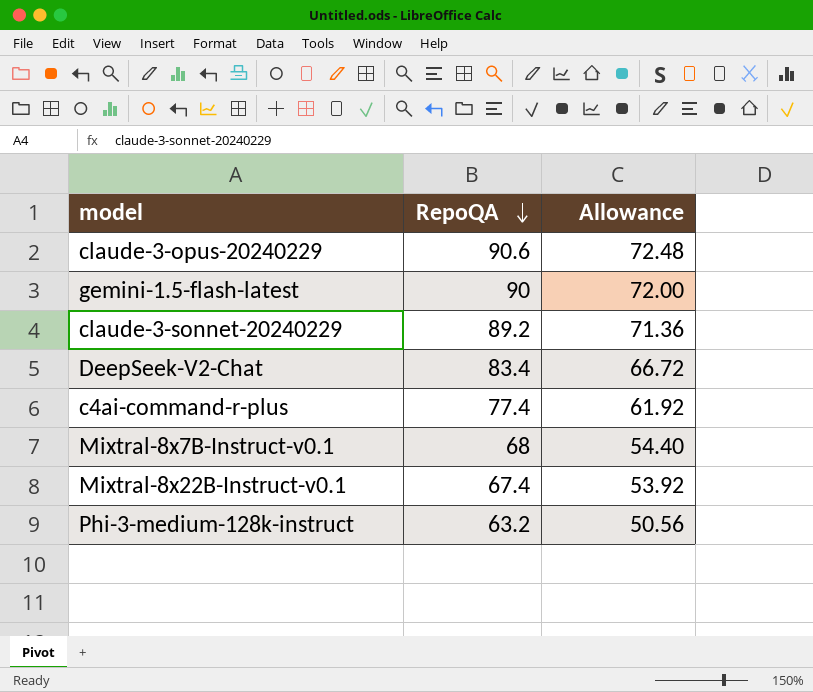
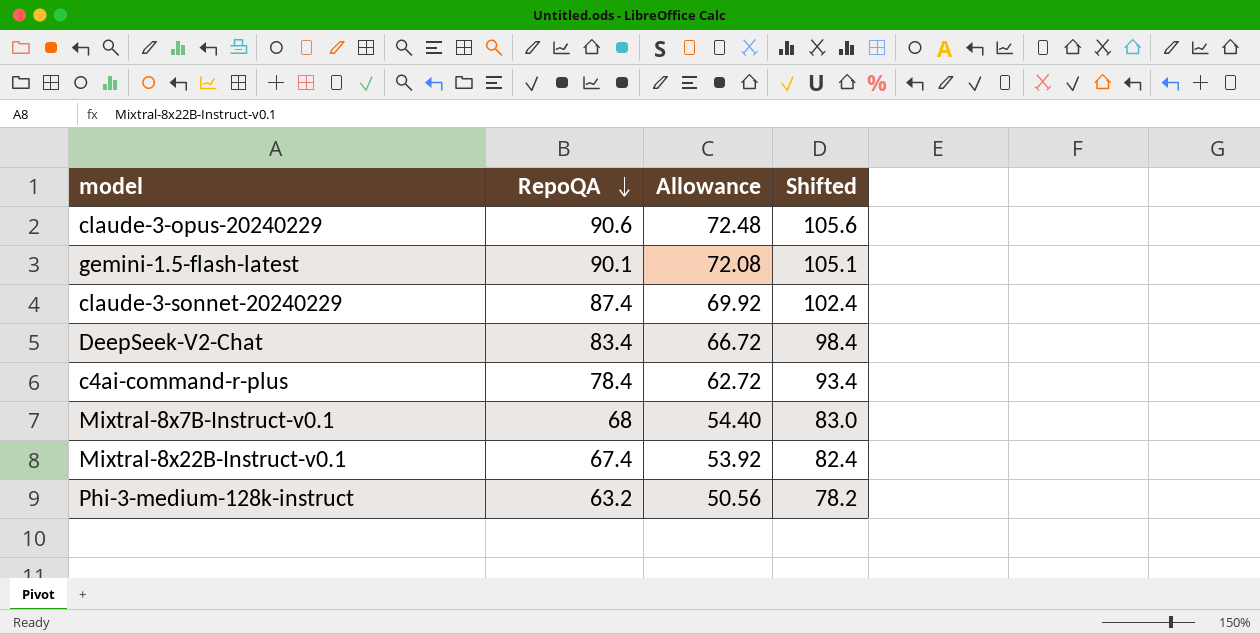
column Shifted | formula: none -> [RepoQA] + 15
gemini-1.5-flash-latest | RepoQA: 90 -> 90.1
gemini-1.5-flash-latest | Allowance: 72.00 -> 72.08
claude-3-sonnet-20240229 | RepoQA: 89.2 -> 87.4
claude-3-sonnet-20240229 | Allowance: 71.36 -> 69.92
c4ai-command-r-plus | RepoQA: 77.4 -> 78.4
c4ai-command-r-plus | Allowance: 61.92 -> 62.72

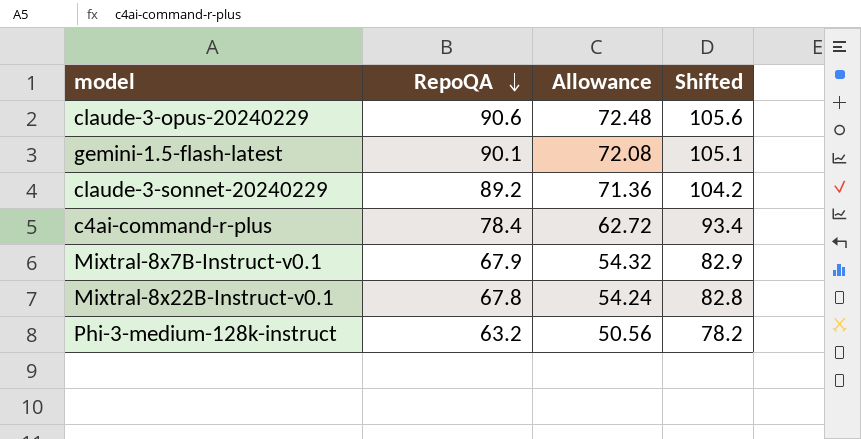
row DeepSeek-V2-Chat: 83.4 | 66.72 | 98.4 -> none
claude-3-sonnet-20240229 | RepoQA: 87.4 -> 89.2
claude-3-sonnet-20240229 | Allowance: 69.92 -> 71.36
claude-3-sonnet-20240229 | Shifted: 102.4 -> 104.2
Mixtral-8x7B-Instruct-v0.1 | RepoQA: 68 -> 67.9
Mixtral-8x7B-Instruct-v0.1 | Allowance: 54.40 -> 54.32
Mixtral-8x7B-Instruct-v0.1 | Shifted: 83.0 -> 82.9
Mixtral-8x22B-Instruct-v0.1 | RepoQA: 67.4 -> 67.8
Mixtral-8x22B-Instruct-v0.1 | Allowance: 53.92 -> 54.24
Mixtral-8x22B-Instruct-v0.1 | Shifted: 82.4 -> 82.8

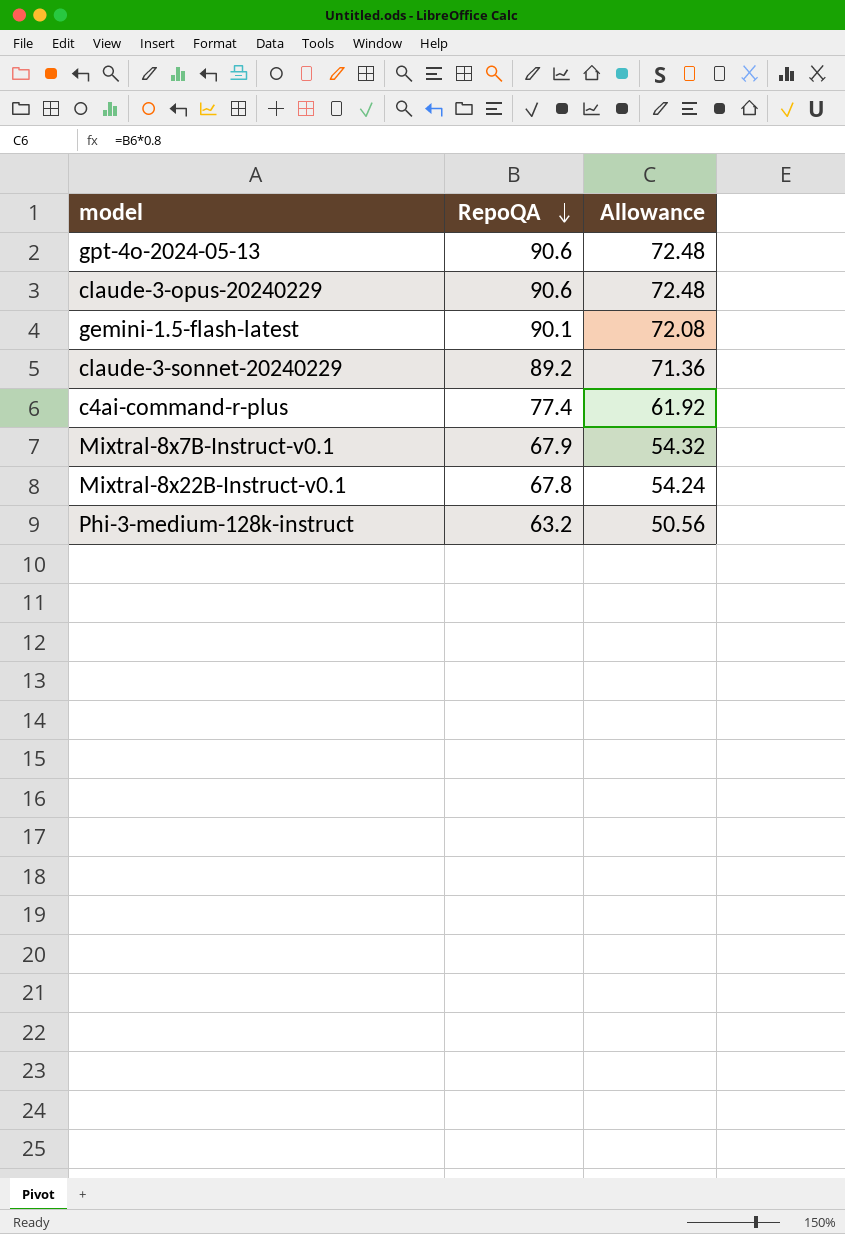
column Shifted | formula: [RepoQA] + 15 -> none
row gpt-4o-2024-05-13: none -> 90.6 | 72.48
c4ai-command-r-plus | RepoQA: 78.4 -> 77.4
c4ai-command-r-plus | Allowance: 62.72 -> 61.92

